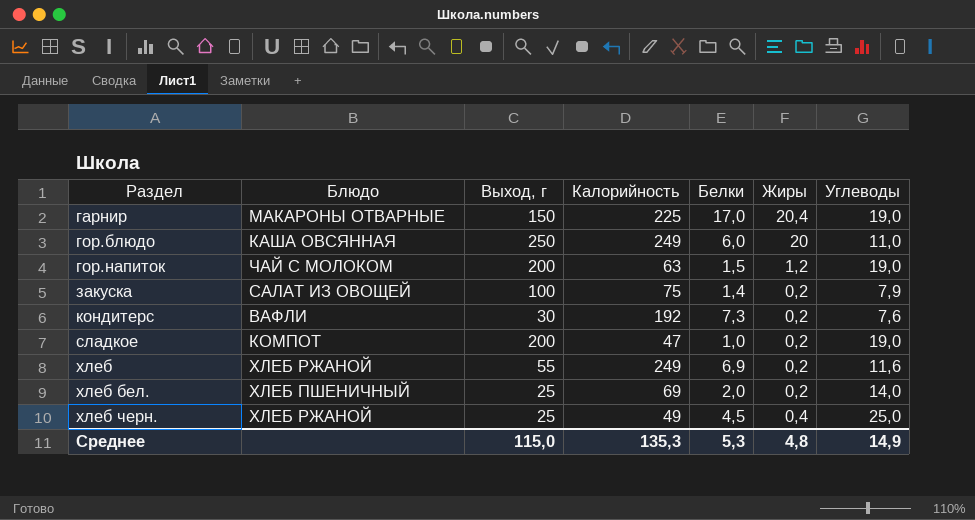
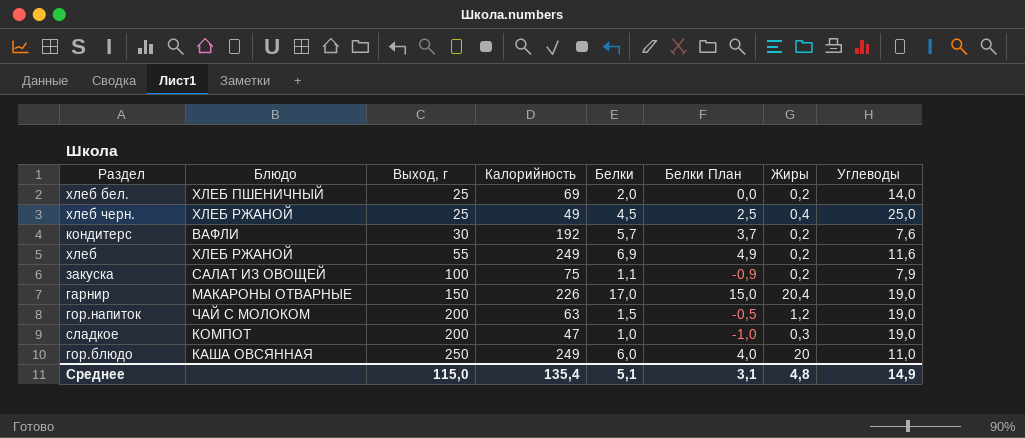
row order: Раздел ascending -> Выход, г ascending
column Белки План | formula: none -> [Белки] - 2
кондитерс | Белки: 7,3 -> 5,7
закуска | Белки: 1,4 -> 1,1
гарнир | Калорийность: 225 -> 226
сладкое | Жиры: 0,2 -> 0,3
Среднее | Калорийность: 135,3 -> 135,4
Среднее | Белки: 5,3 -> 5,1

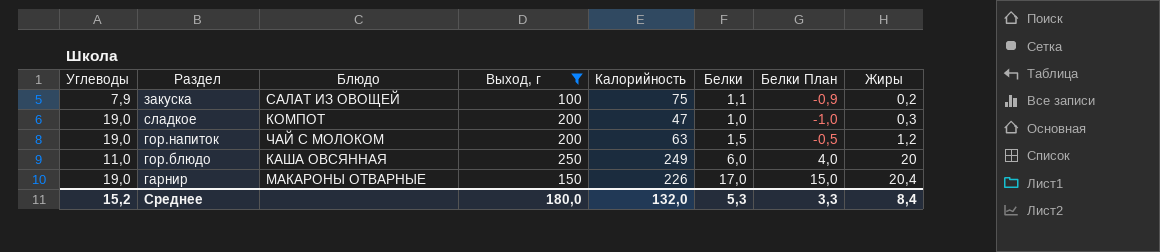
filter: none -> Выход, г >= 100
row order: Выход, г ascending -> Жиры ascending
column Углеводы | position: 8 -> 1
Среднее | Углеводы: 14,9 -> 15,2
Среднее | Выход, г: 115,0 -> 180,0
Среднее | Калорийность: 135,4 -> 132,0
Среднее | Белки: 5,1 -> 5,3
Среднее | Белки План: 3,1 -> 3,3
Среднее | Жиры: 4,8 -> 8,4

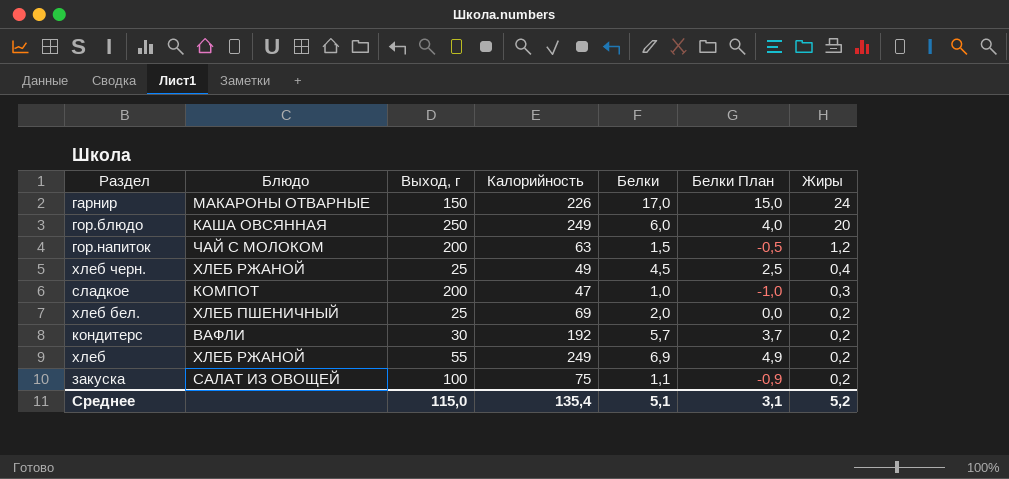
filter: Выход, г >= 100 -> none
row order: Жиры ascending -> Жиры descending
column Углеводы | position: 1 -> none
гарнир | Жиры: 20,4 -> 24
Среднее | Выход, г: 180,0 -> 115,0
Среднее | Калорийность: 132,0 -> 135,4
Среднее | Белки: 5,3 -> 5,1
Среднее | Белки План: 3,3 -> 3,1
Среднее | Жиры: 8,4 -> 5,2

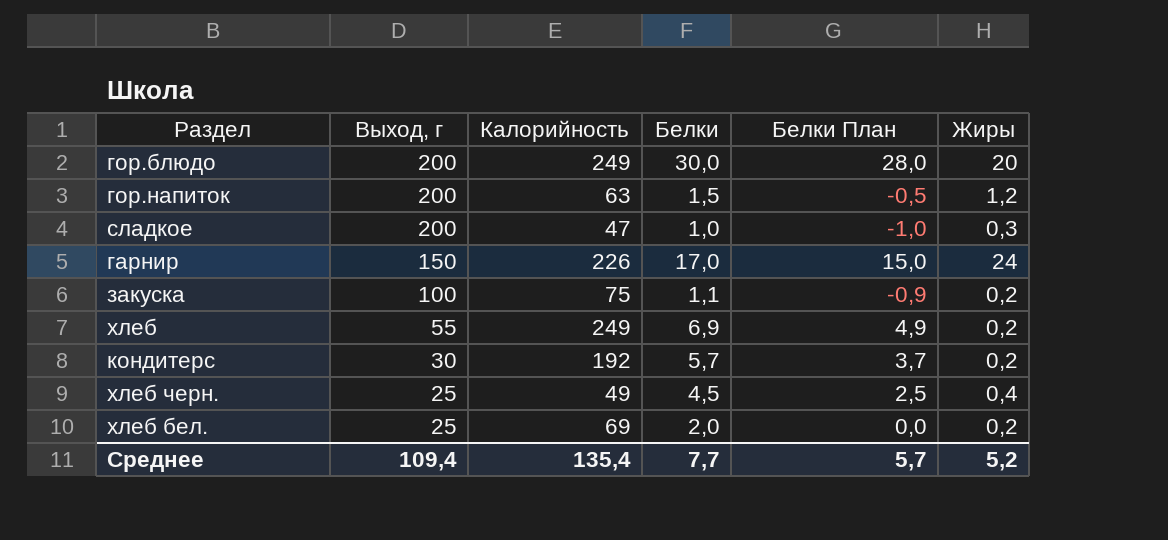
row order: Жиры descending -> Выход, г descending
column Блюдо | position: 2 -> none
гор.блюдо | Выход, г: 250 -> 200
гор.блюдо | Белки: 6,0 -> 30,0
гор.блюдо | Белки План: 4,0 -> 28,0
Среднее | Выход, г: 115,0 -> 109,4
Среднее | Белки: 5,1 -> 7,7
Среднее | Белки План: 3,1 -> 5,7

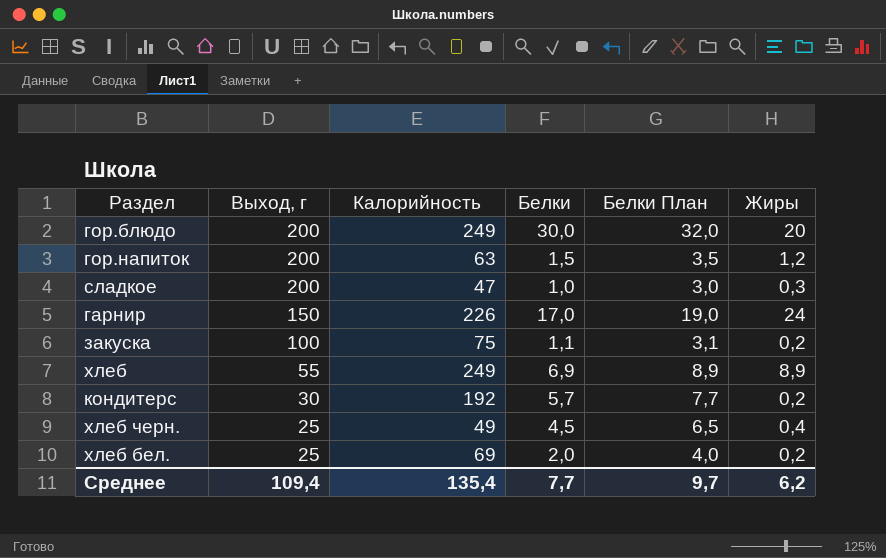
column Белки План | formula: [Белки] - 2 -> [Белки] + 2
хлеб | Жиры: 0,2 -> 8,9
Среднее | Белки План: 5,7 -> 9,7
Среднее | Жиры: 5,2 -> 6,2

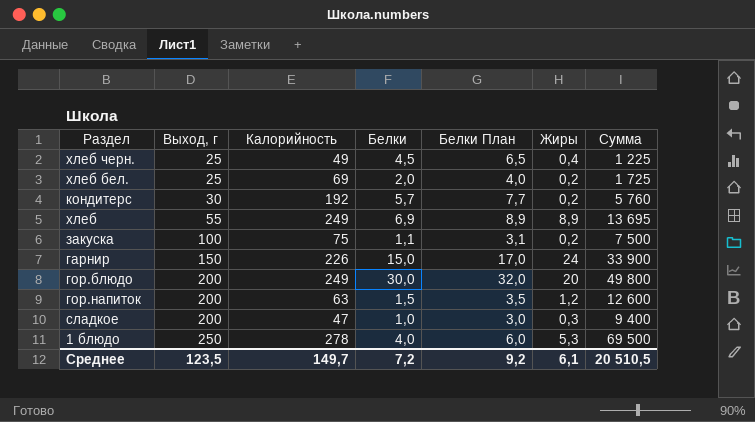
row order: Выход, г descending -> Выход, г ascending
column Сумма | formula: none -> [Выход, г] * [Калорийность]
гарнир | Белки: 17,0 -> 15,0
гарнир | Белки План: 19,0 -> 17,0
row 1 блюдо: none -> 250 | 278 | 4,0 | 6,0 | 5,3 | 69 500
Среднее | Выход, г: 109,4 -> 123,5
Среднее | Калорийность: 135,4 -> 149,7
Среднее | Белки: 7,7 -> 7,2
Среднее | Белки План: 9,7 -> 9,2
Среднее | Жиры: 6,2 -> 6,1

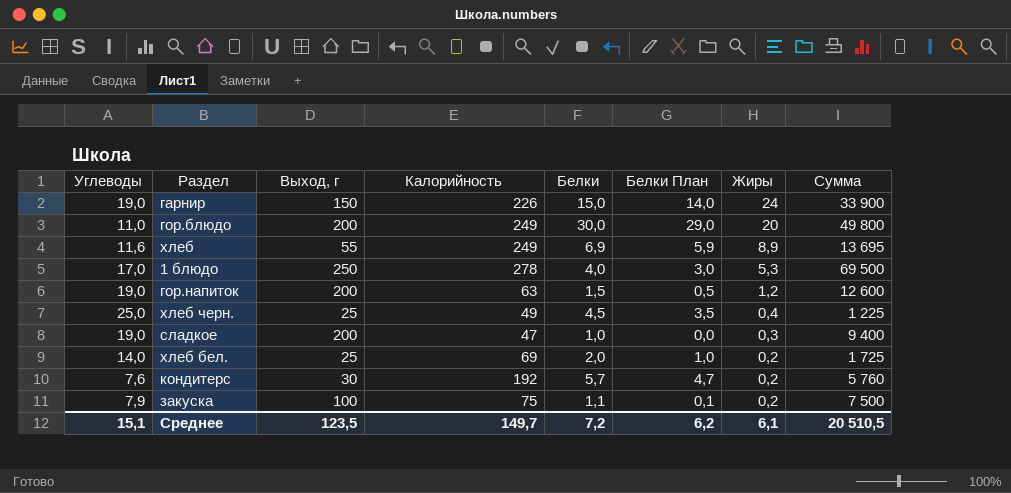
row order: Выход, г ascending -> Жиры descending
column Углеводы | position: none -> 1
column Белки План | formula: [Белки] + 2 -> [Белки] - 1
Среднее | Белки План: 9,2 -> 6,2

